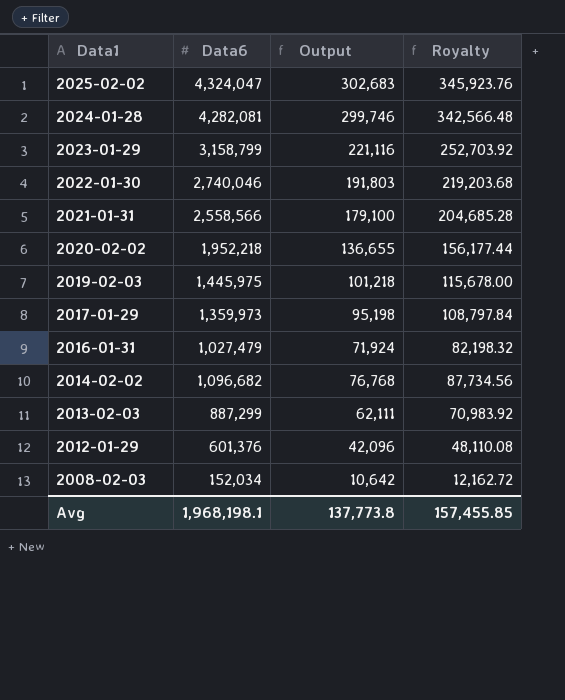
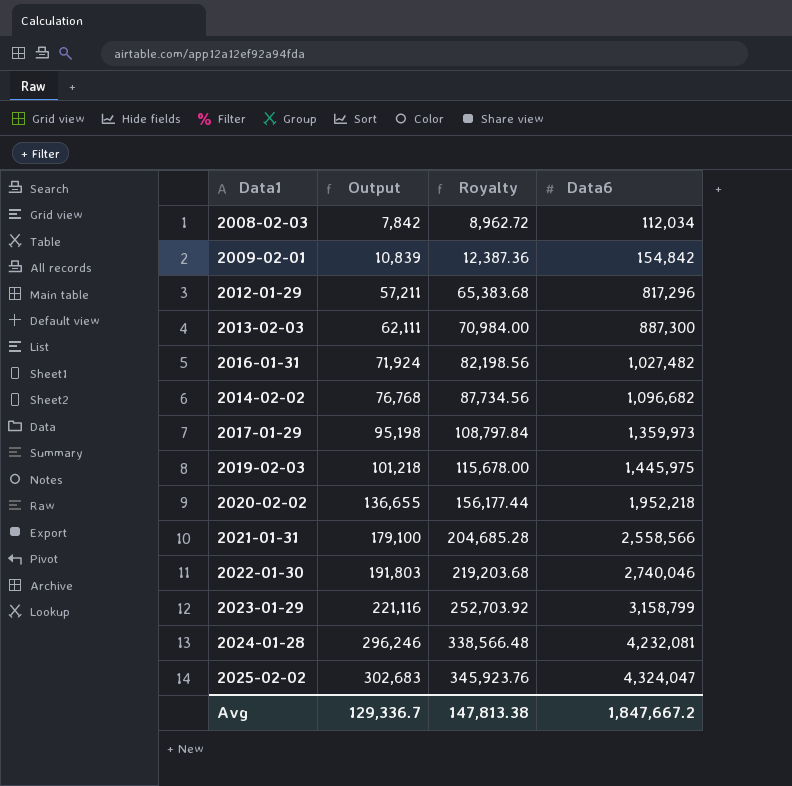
row order: Data1 descending -> Output ascending
column Data6 | position: 2 -> 4
2008-02-03 | Output: 10,642 -> 7,842
2008-02-03 | Royalty: 12,162.72 -> 8,962.72
2008-02-03 | Data6: 152,034 -> 112,034
row 2009-02-01: none -> 10,839 | 12,387.36 | 154,842
2012-01-29 | Output: 42,096 -> 57,211
2012-01-29 | Royalty: 48,110.08 -> 65,383.68
2012-01-29 | Data6: 601,376 -> 817,296
2013-02-03 | Royalty: 70,983.92 -> 70,984.00
2013-02-03 | Data6: 887,299 -> 887,300
2016-01-31 | Royalty: 82,198.32 -> 82,198.56
2016-01-31 | Data6: 1,027,479 -> 1,027,482
2024-01-28 | Output: 299,746 -> 296,246
2024-01-28 | Royalty: 342,566.48 -> 338,566.48
2024-01-28 | Data6: 4,282,081 -> 4,232,081
Avg | Output: 137,773.8 -> 129,336.7
Avg | Royalty: 157,455.85 -> 147,813.38
Avg | Data6: 1,968,198.1 -> 1,847,667.2

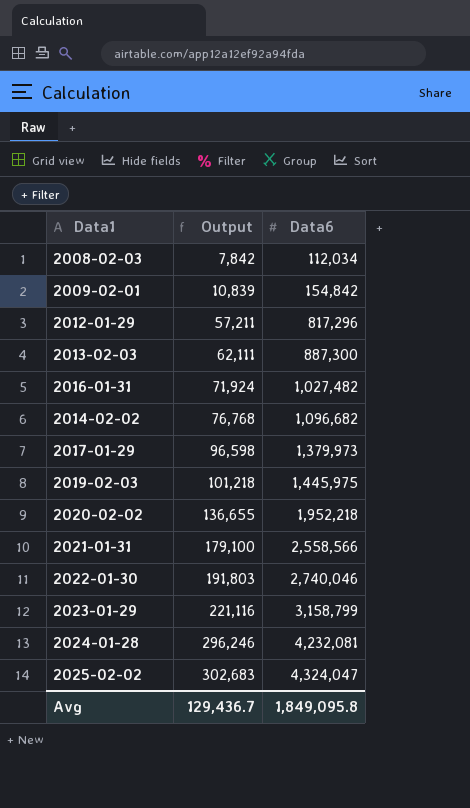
column Royalty | formula: [Data6] * 0.08 -> none
2017-01-29 | Output: 95,198 -> 96,598
2017-01-29 | Data6: 1,359,973 -> 1,379,973
Avg | Output: 129,336.7 -> 129,436.7
Avg | Data6: 1,847,667.2 -> 1,849,095.8

